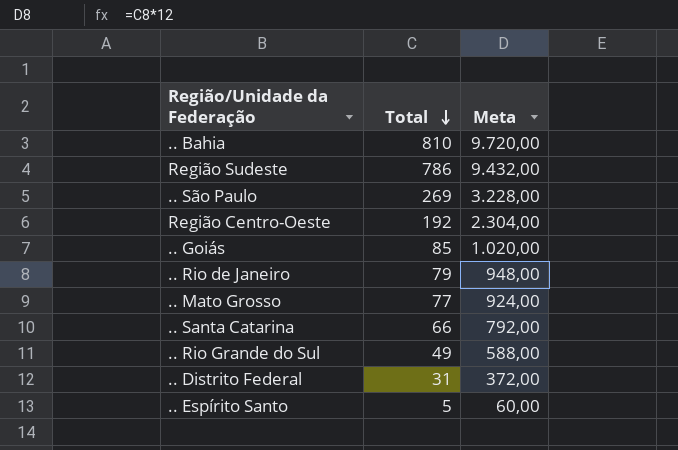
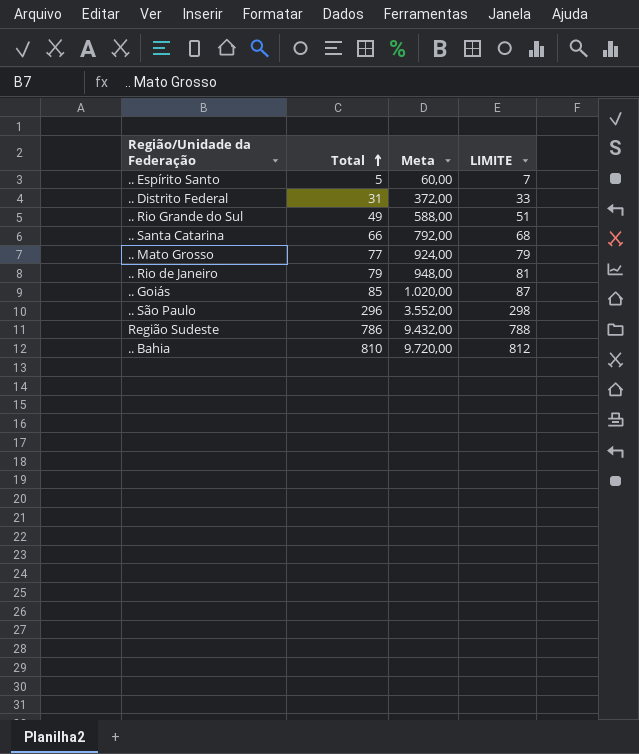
row order: Total descending -> Total ascending
column LIMITE | formula: none -> [Total] + 2
row Região Centro-Oeste: 192 | 2.304,00 -> none
.. São Paulo | Total: 269 -> 296
.. São Paulo | Meta: 3.228,00 -> 3.552,00

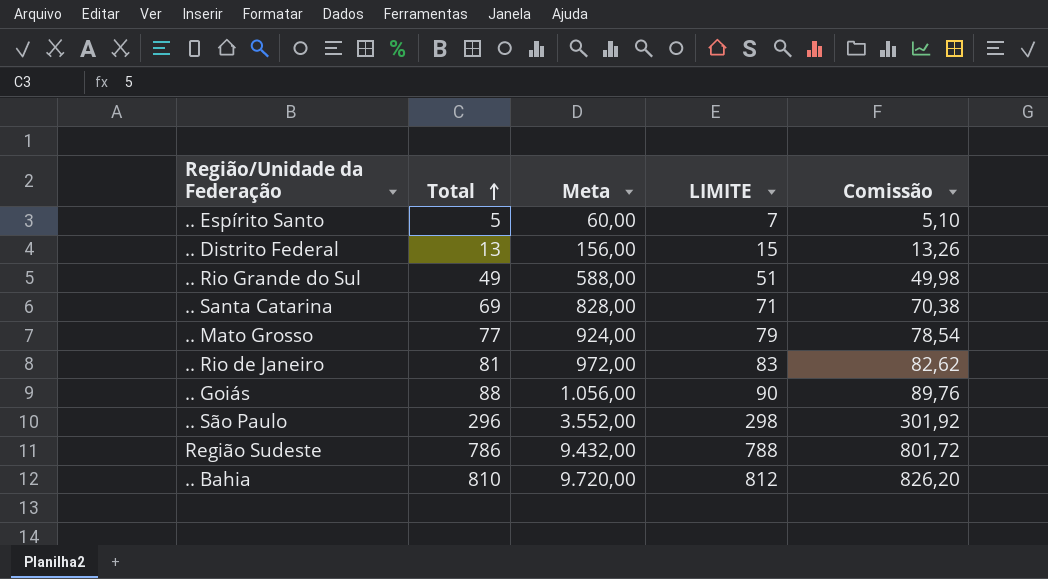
column Comissão | formula: none -> [Total] * 1,02
.. Distrito Federal | Total: 31 -> 13
.. Distrito Federal | Meta: 372,00 -> 156,00
.. Distrito Federal | LIMITE: 33 -> 15
.. Santa Catarina | Total: 66 -> 69
.. Santa Catarina | Meta: 792,00 -> 828,00
.. Santa Catarina | LIMITE: 68 -> 71
.. Rio de Janeiro | Total: 79 -> 81
.. Rio de Janeiro | Meta: 948,00 -> 972,00
.. Rio de Janeiro | LIMITE: 81 -> 83
.. Goiás | Total: 85 -> 88
.. Goiás | Meta: 1.020,00 -> 1.056,00
.. Goiás | LIMITE: 87 -> 90

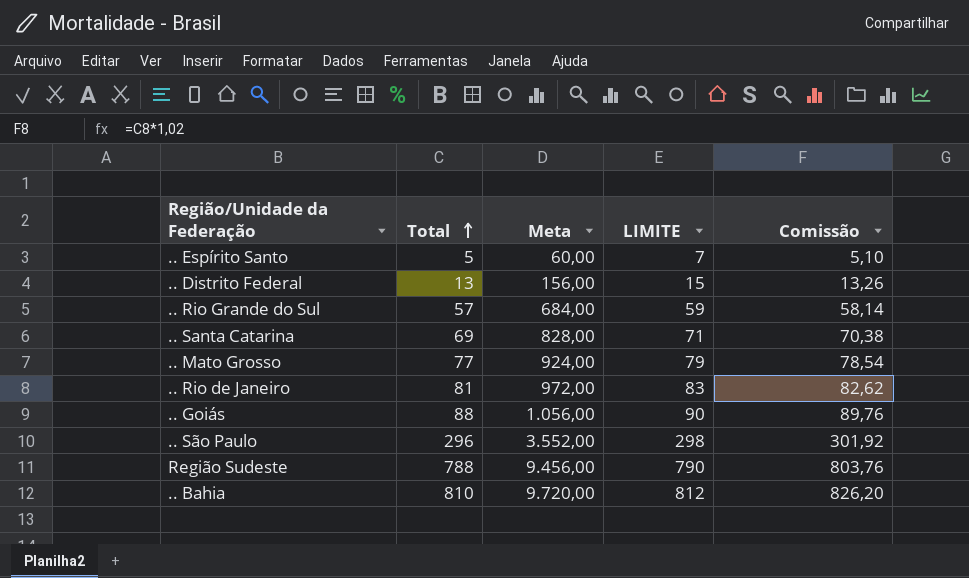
.. Rio Grande do Sul | Total: 49 -> 57
.. Rio Grande do Sul | Meta: 588,00 -> 684,00
.. Rio Grande do Sul | LIMITE: 51 -> 59
.. Rio Grande do Sul | Comissão: 49,98 -> 58,14
Região Sudeste | Total: 786 -> 788
Região Sudeste | Meta: 9.432,00 -> 9.456,00
Região Sudeste | LIMITE: 788 -> 790
Região Sudeste | Comissão: 801,72 -> 803,76

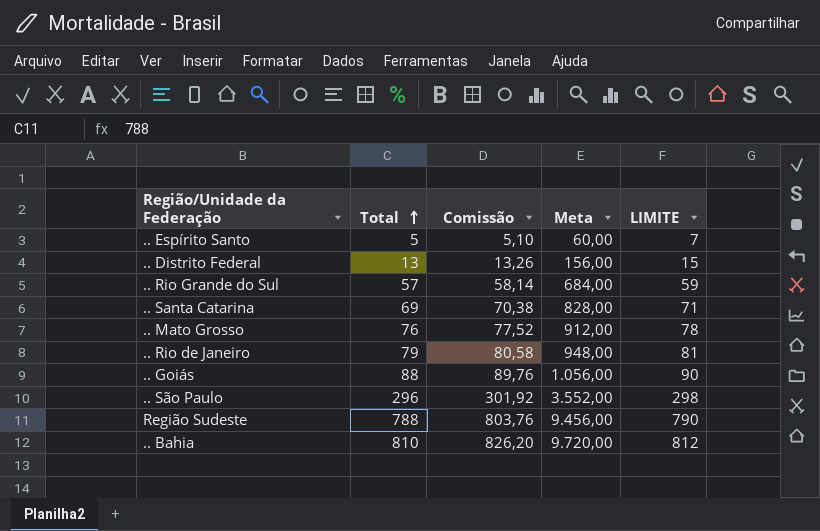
column Comissão | position: 5 -> 3
.. Mato Grosso | Total: 77 -> 76
.. Mato Grosso | Comissão: 78,54 -> 77,52
.. Mato Grosso | Meta: 924,00 -> 912,00
.. Mato Grosso | LIMITE: 79 -> 78
.. Rio de Janeiro | Total: 81 -> 79
.. Rio de Janeiro | Comissão: 82,62 -> 80,58
.. Rio de Janeiro | Meta: 972,00 -> 948,00
.. Rio de Janeiro | LIMITE: 83 -> 81

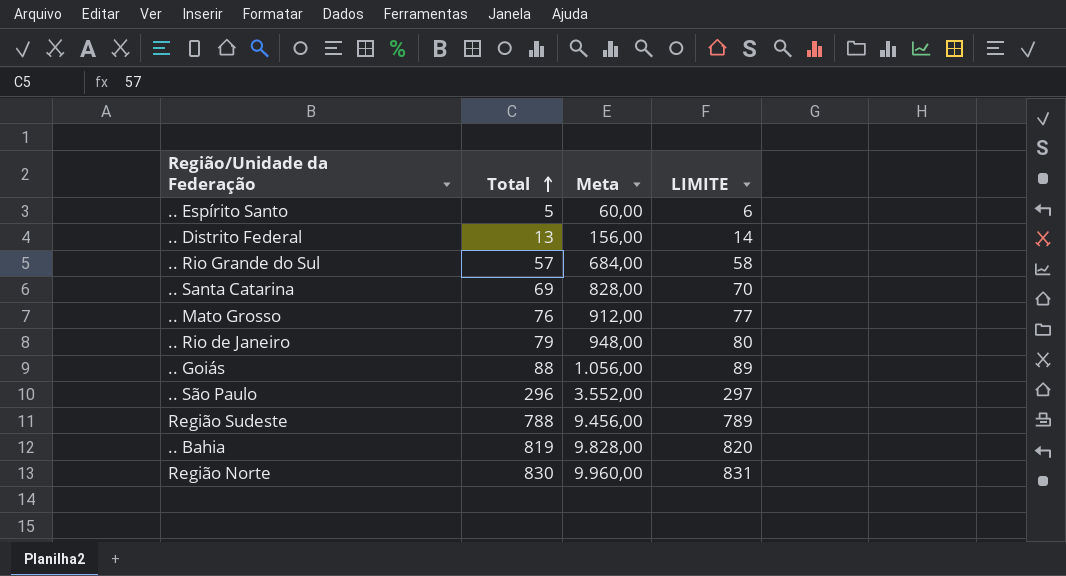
column Comissão | formula: [Total] * 1,02 -> none
column LIMITE | formula: [Total] + 2 -> [Total] + 1
.. Bahia | Total: 810 -> 819
.. Bahia | Meta: 9.720,00 -> 9.828,00
row Região Norte: none -> 830 | 9.960,00 | 831

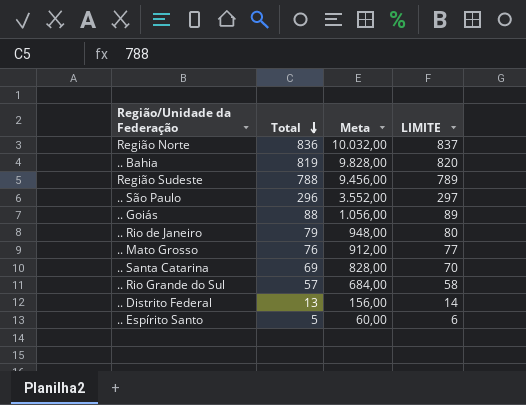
row order: Total ascending -> Total descending
Região Norte | Total: 830 -> 836
Região Norte | Meta: 9.960,00 -> 10.032,00
Região Norte | LIMITE: 831 -> 837

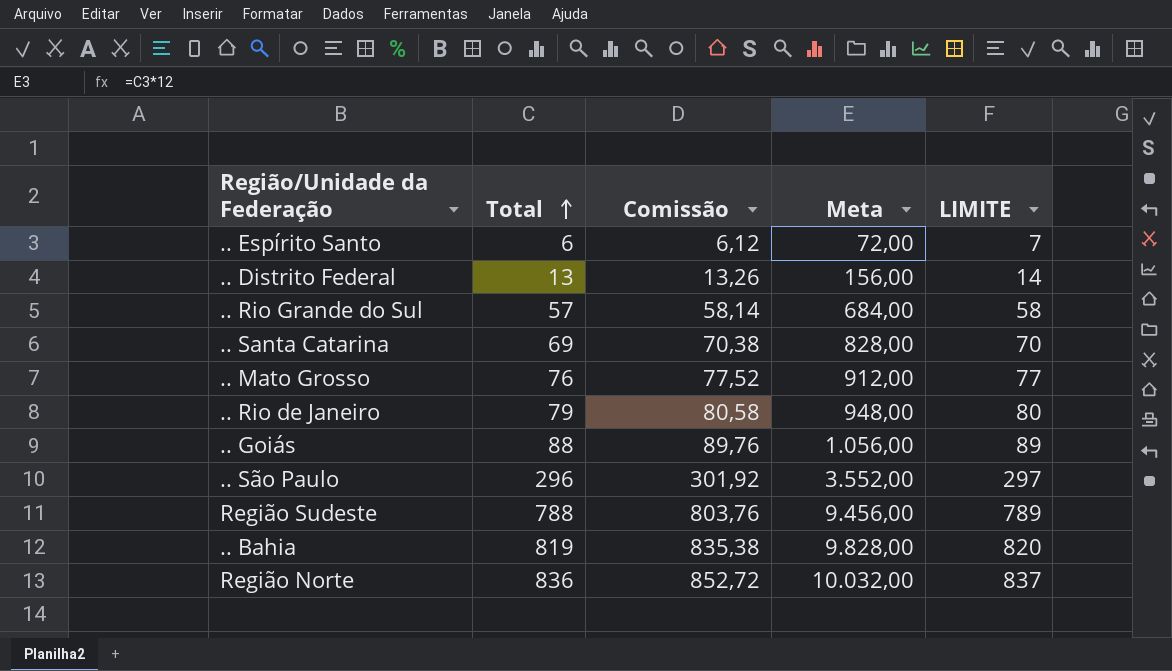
row order: Total descending -> Total ascending
column Comissão | formula: none -> [Total] * 1,02
.. Espírito Santo | Total: 5 -> 6
.. Espírito Santo | Meta: 60,00 -> 72,00
.. Espírito Santo | LIMITE: 6 -> 7

